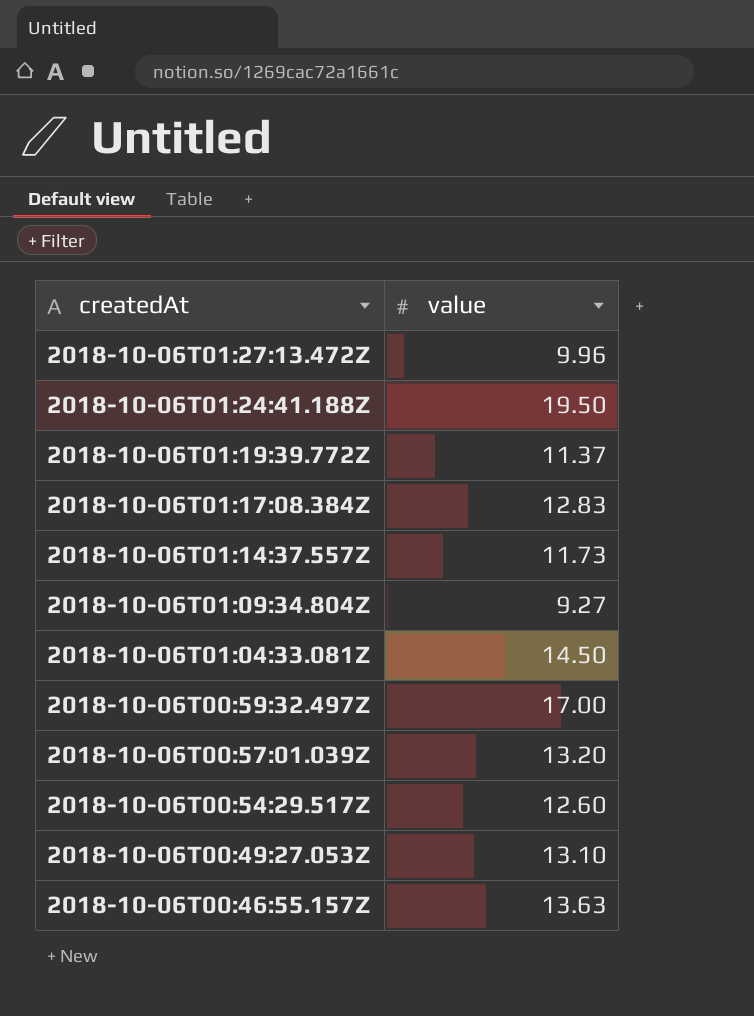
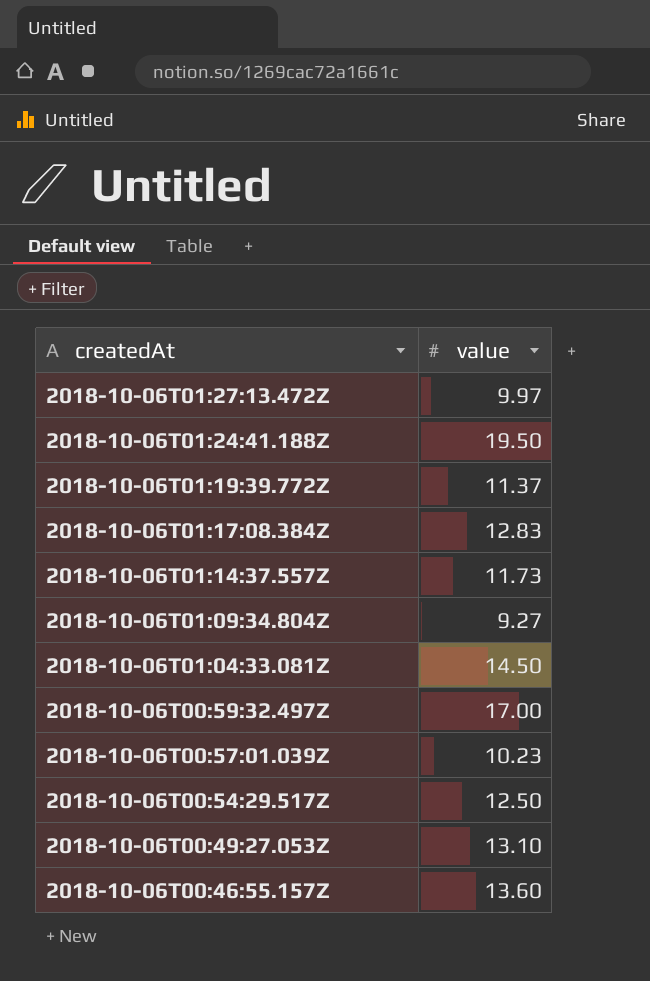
2018-10-06T01:27:13.472Z | value: 9.96 -> 9.97
2018-10-06T00:57:01.039Z | value: 13.20 -> 10.23
2018-10-06T00:54:29.517Z | value: 12.60 -> 12.50
2018-10-06T00:46:55.157Z | value: 13.63 -> 13.60

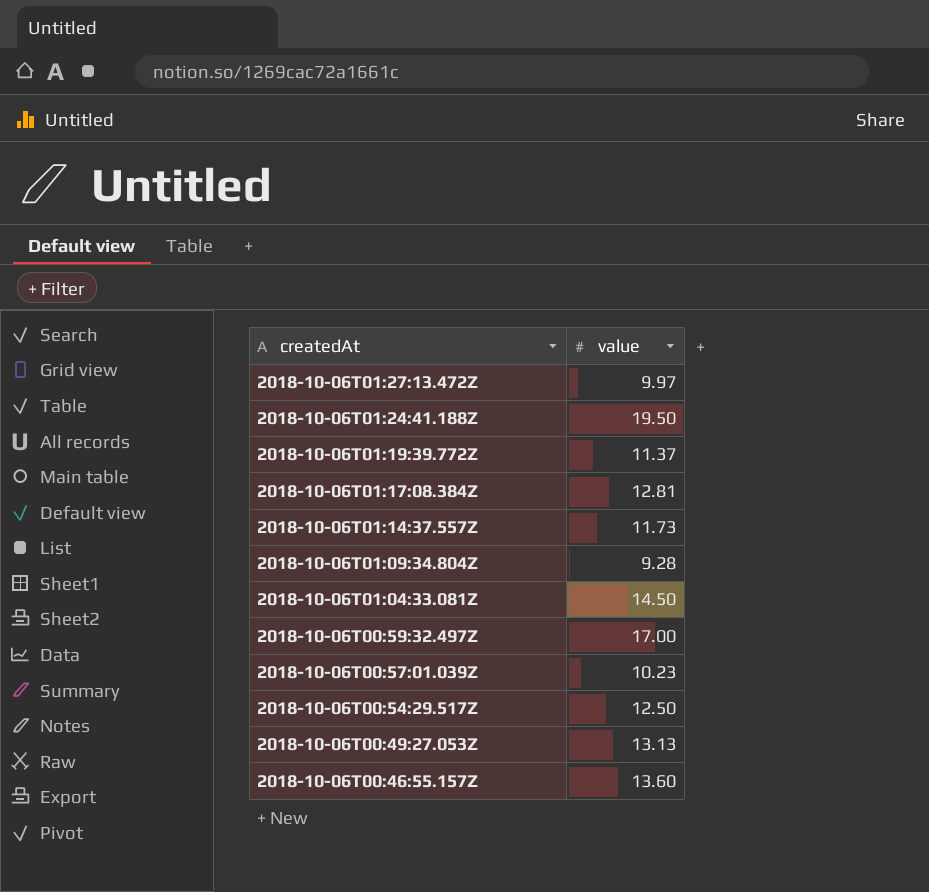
2018-10-06T01:17:08.384Z | value: 12.83 -> 12.81
2018-10-06T01:09:34.804Z | value: 9.27 -> 9.28
2018-10-06T00:49:27.053Z | value: 13.10 -> 13.13

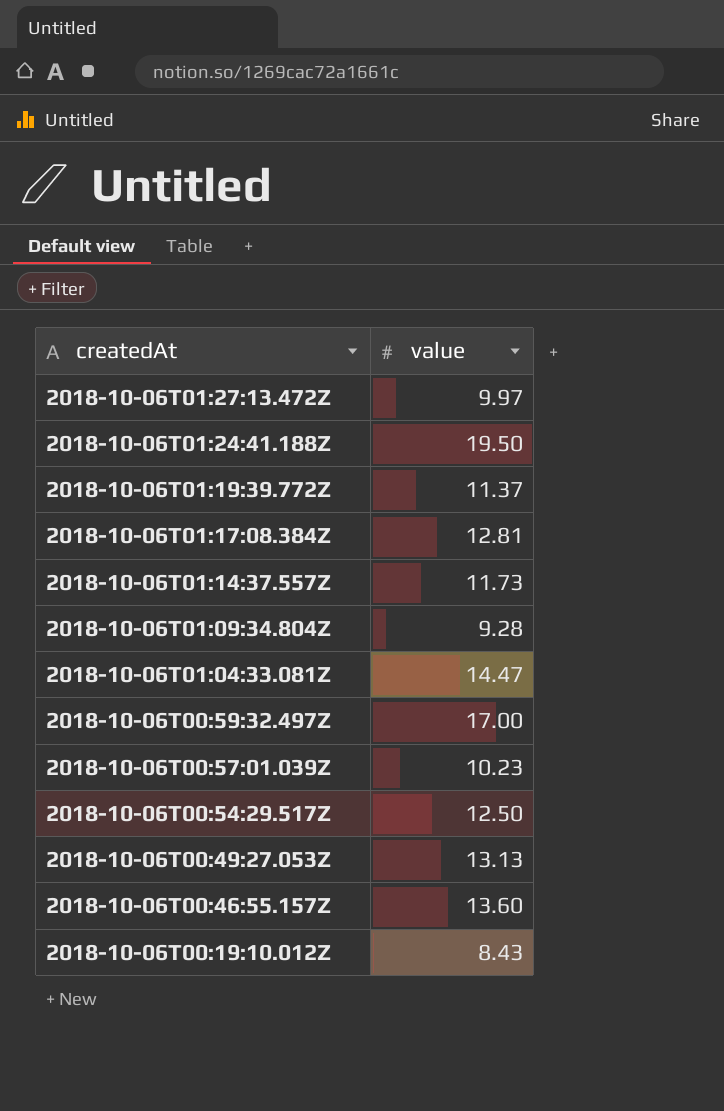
2018-10-06T01:04:33.081Z | value: 14.50 -> 14.47
row 2018-10-06T00:19:10.012Z: none -> 8.43

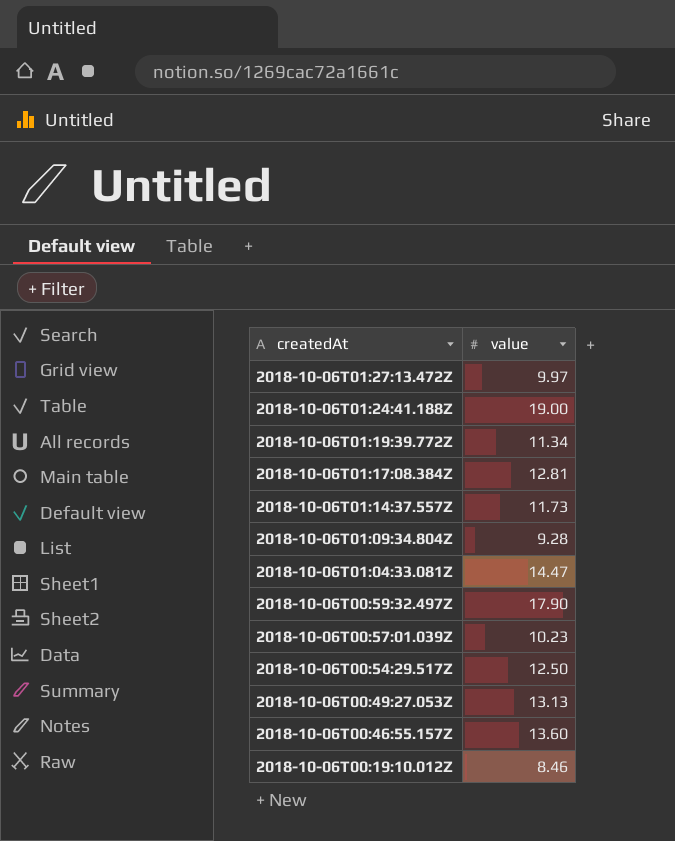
2018-10-06T01:24:41.188Z | value: 19.50 -> 19.00
2018-10-06T01:19:39.772Z | value: 11.37 -> 11.34
2018-10-06T00:59:32.497Z | value: 17.00 -> 17.90
2018-10-06T00:19:10.012Z | value: 8.43 -> 8.46

